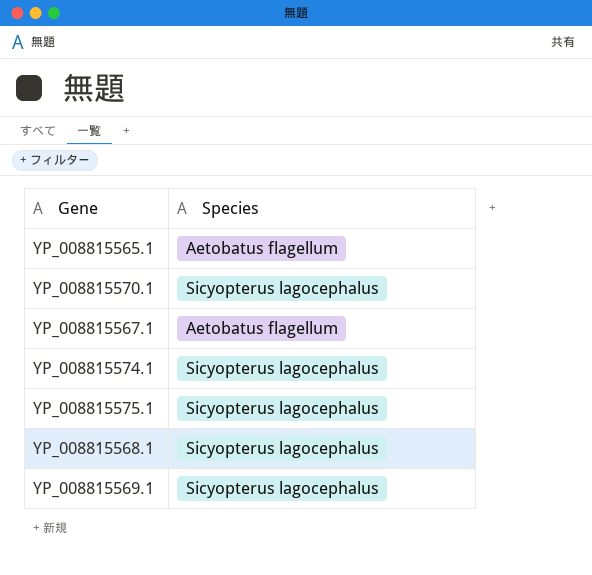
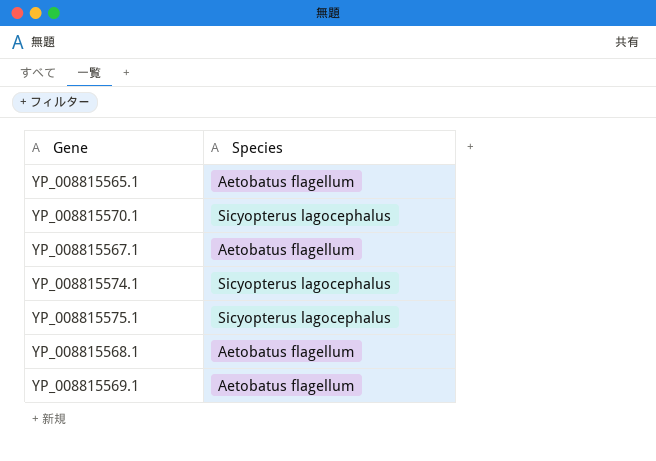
YP_008815568.1 | Species: Sicyopterus lagocephalus -> Aetobatus flagellum
YP_008815569.1 | Species: Sicyopterus lagocephalus -> Aetobatus flagellum

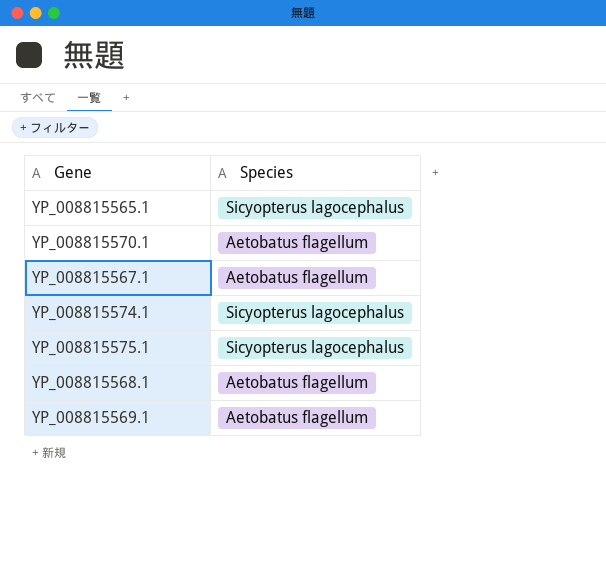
YP_008815565.1 | Species: Aetobatus flagellum -> Sicyopterus lagocephalus
YP_008815570.1 | Species: Sicyopterus lagocephalus -> Aetobatus flagellum

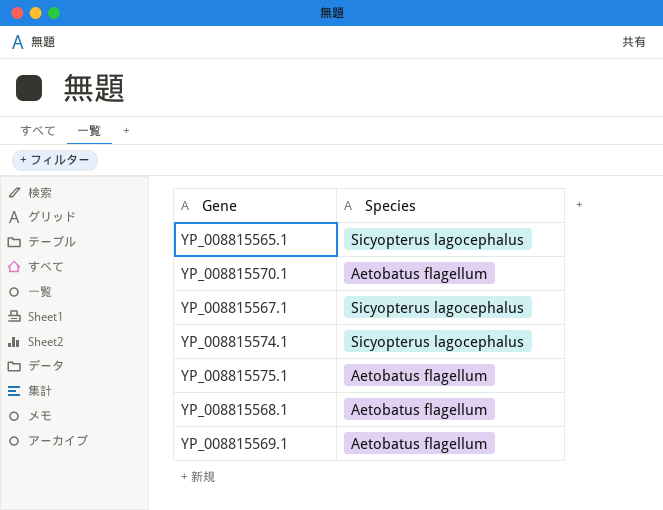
YP_008815567.1 | Species: Aetobatus flagellum -> Sicyopterus lagocephalus
YP_008815575.1 | Species: Sicyopterus lagocephalus -> Aetobatus flagellum

